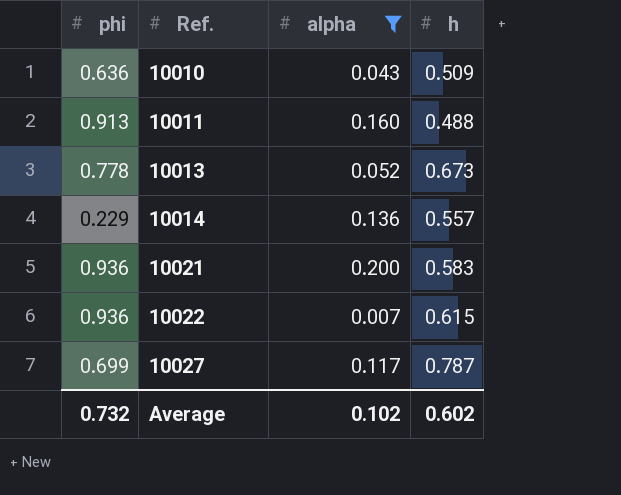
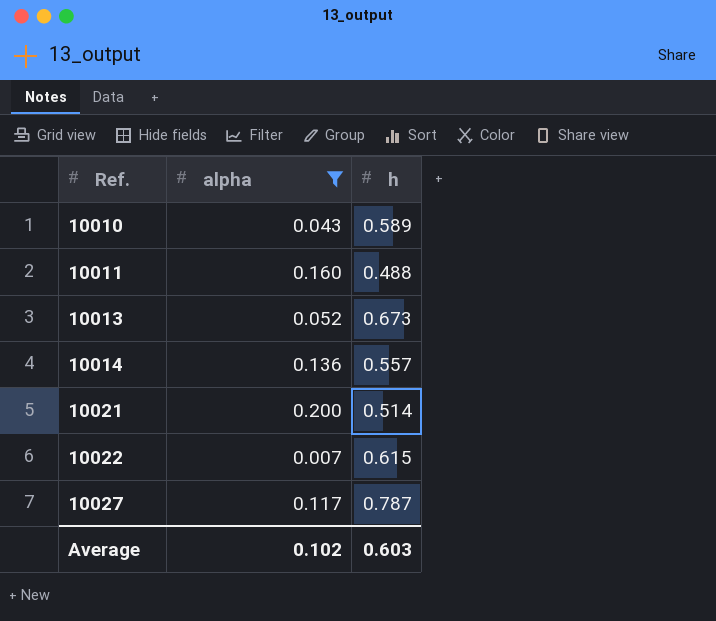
column phi | position: 1 -> none
10010 | h: 0.509 -> 0.589
10021 | h: 0.583 -> 0.514
Average | h: 0.602 -> 0.603

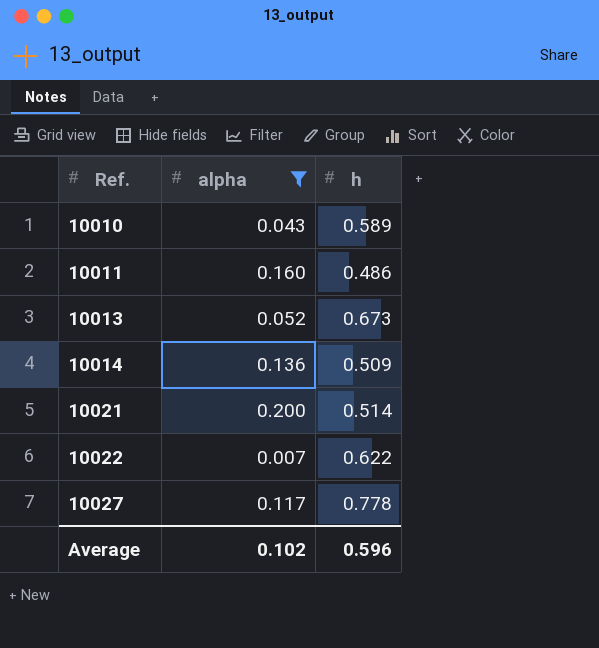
10011 | h: 0.488 -> 0.486
10014 | h: 0.557 -> 0.509
10022 | h: 0.615 -> 0.622
10027 | h: 0.787 -> 0.778
Average | h: 0.603 -> 0.596

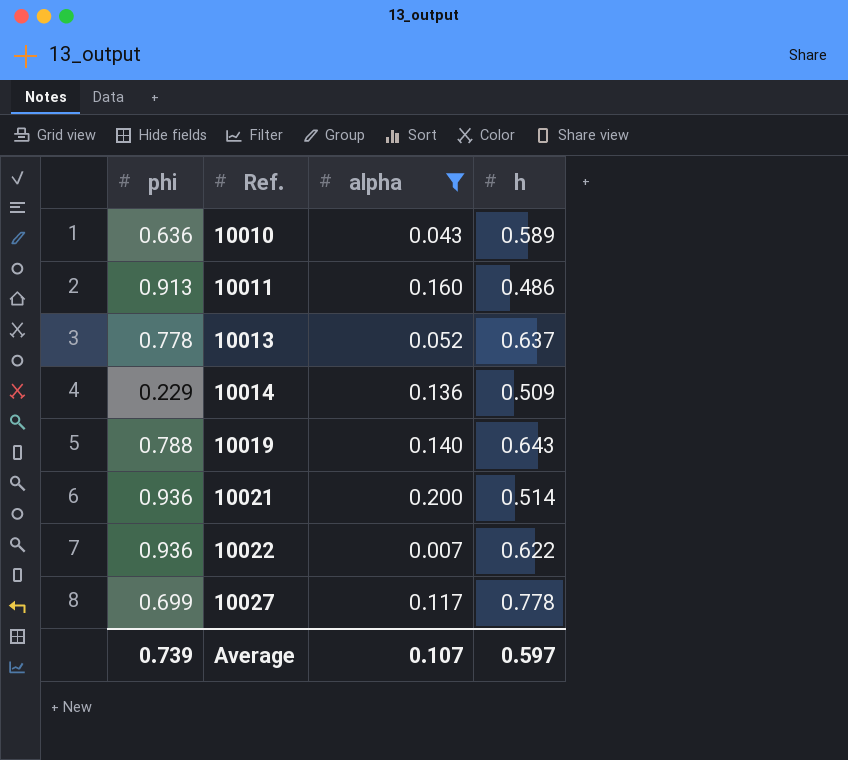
column phi | position: none -> 1
10013 | h: 0.673 -> 0.637
row 10019: none -> 0.788 | 0.140 | 0.643
Average | alpha: 0.102 -> 0.107
Average | h: 0.596 -> 0.597

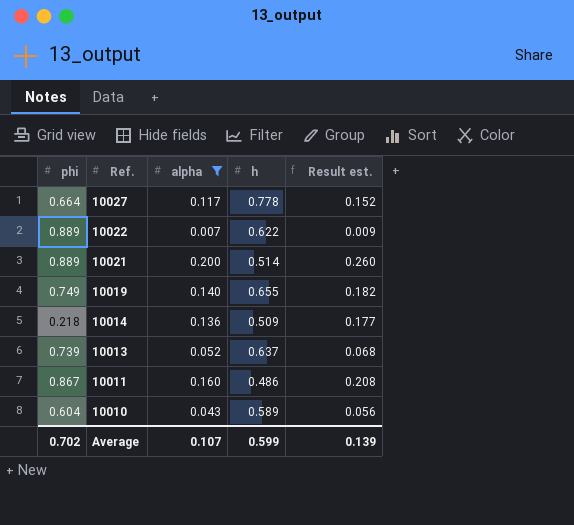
row order: Ref. ascending -> Ref. descending
column Result est. | formula: none -> [alpha] * 1.3
10027 | phi: 0.699 -> 0.664
10022 | phi: 0.936 -> 0.889
10021 | phi: 0.936 -> 0.889
10019 | phi: 0.788 -> 0.749
10019 | h: 0.643 -> 0.655
10014 | phi: 0.229 -> 0.218
10013 | phi: 0.778 -> 0.739
10011 | phi: 0.913 -> 0.867
10010 | phi: 0.636 -> 0.604
Average | phi: 0.739 -> 0.702
Average | h: 0.597 -> 0.599

